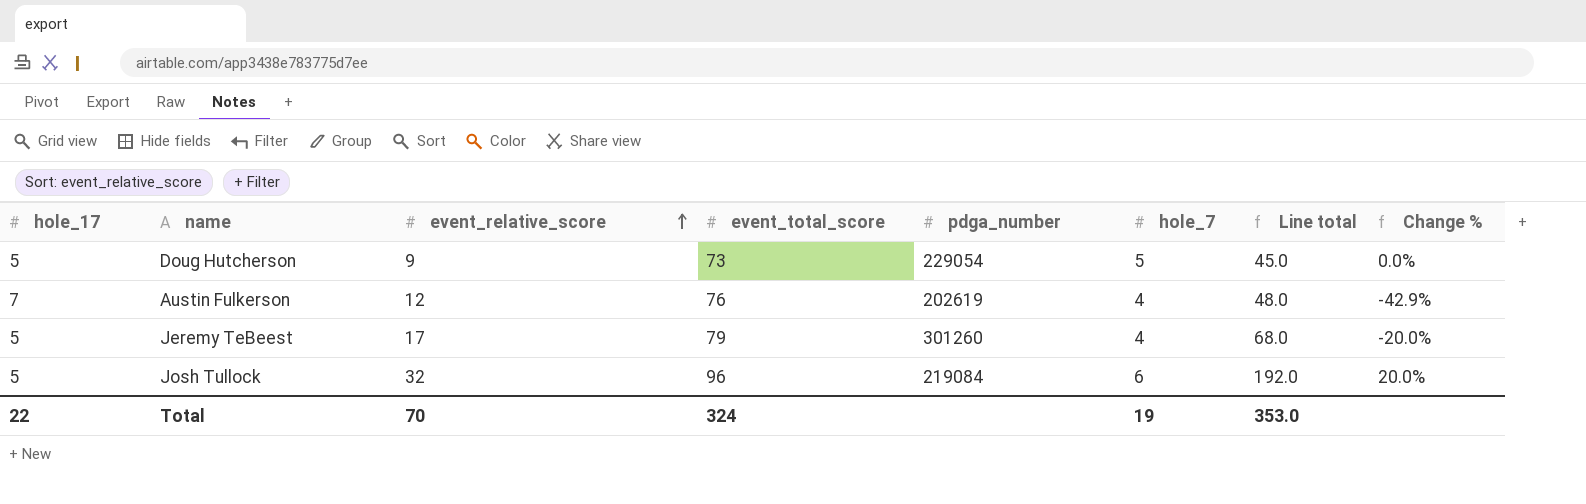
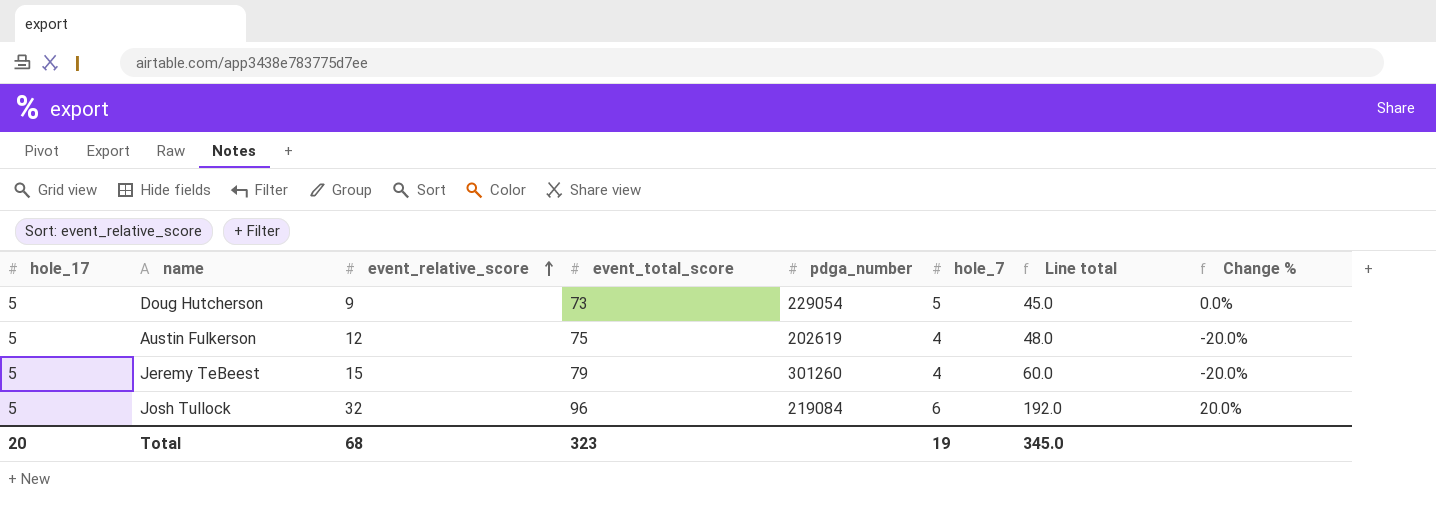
Austin Fulkerson | hole_17: 7 -> 5
Austin Fulkerson | event_total_score: 76 -> 75
Austin Fulkerson | Change %: -42.9% -> -20.0%
Jeremy TeBeest | event_relative_score: 17 -> 15
Jeremy TeBeest | Line total: 68.0 -> 60.0
Total | hole_17: 22 -> 20
Total | event_relative_score: 70 -> 68
Total | event_total_score: 324 -> 323
Total | Line total: 353.0 -> 345.0

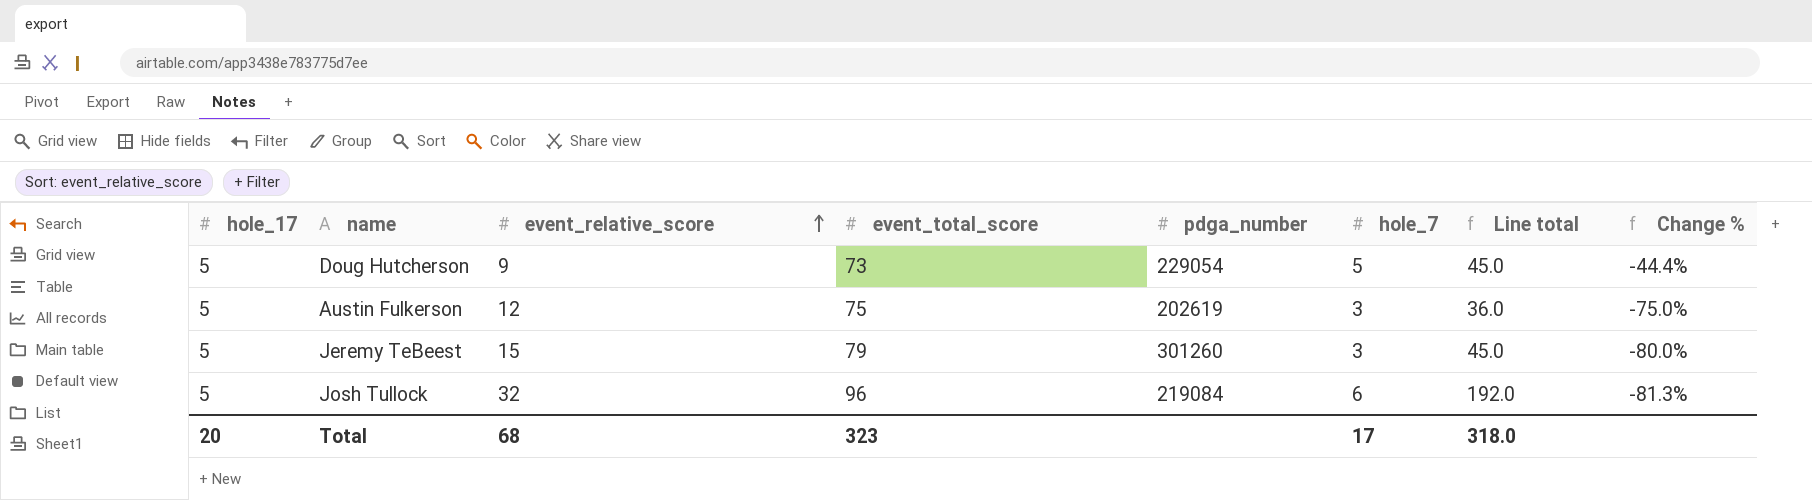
column Change % | formula: ([hole_7] - [hole_17]) / [hole_17] -> ([hole_7] - [event_relative_score]) / [event_relative_score]
Austin Fulkerson | hole_7: 4 -> 3
Austin Fulkerson | Line total: 48.0 -> 36.0
Jeremy TeBeest | hole_7: 4 -> 3
Jeremy TeBeest | Line total: 60.0 -> 45.0
Total | hole_7: 19 -> 17
Total | Line total: 345.0 -> 318.0

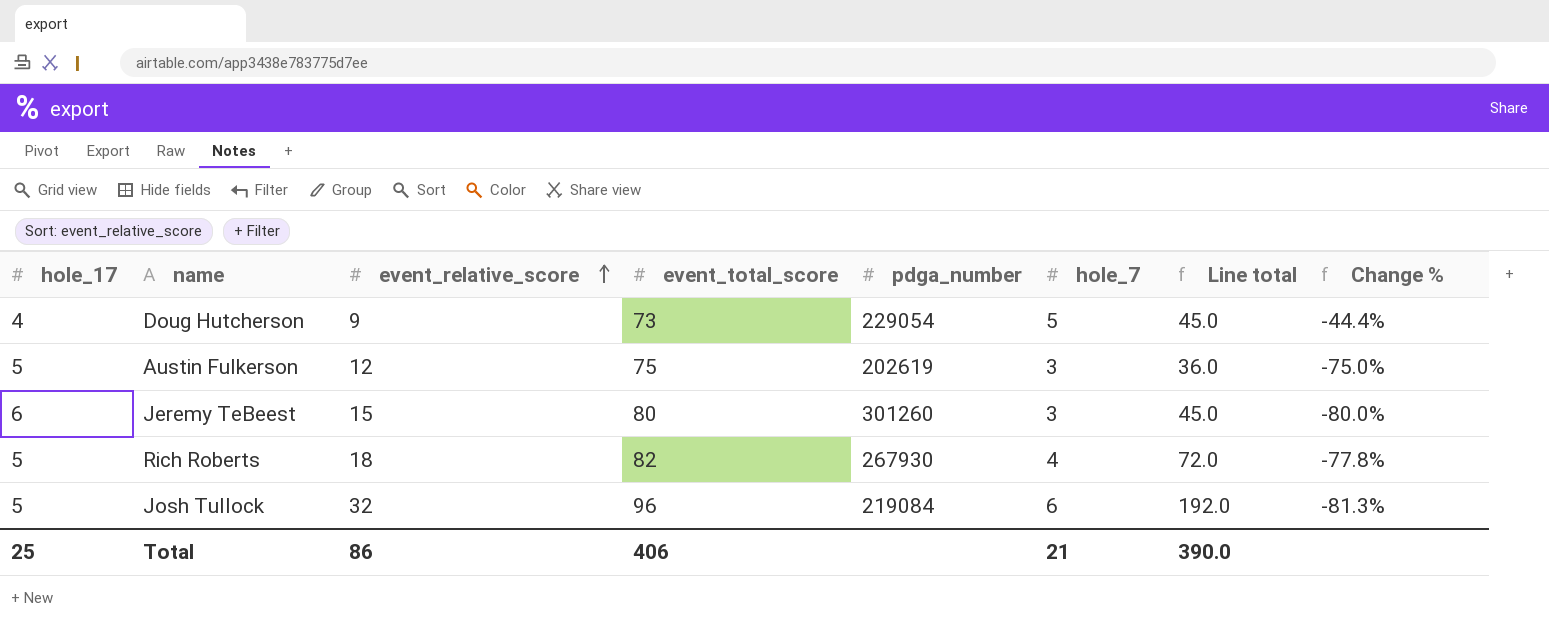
Doug Hutcherson | hole_17: 5 -> 4
Jeremy TeBeest | hole_17: 5 -> 6
Jeremy TeBeest | event_total_score: 79 -> 80
row Rich Roberts: none -> 5 | 18 | 82 | 267930 | 4 | 72.0 | -77.8%
Total | hole_17: 20 -> 25
Total | event_relative_score: 68 -> 86
Total | event_total_score: 323 -> 406
Total | hole_7: 17 -> 21
Total | Line total: 318.0 -> 390.0

